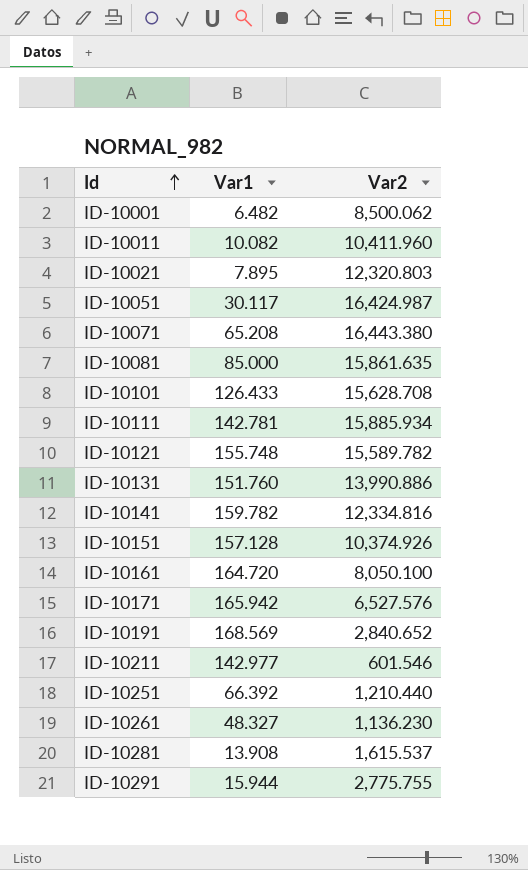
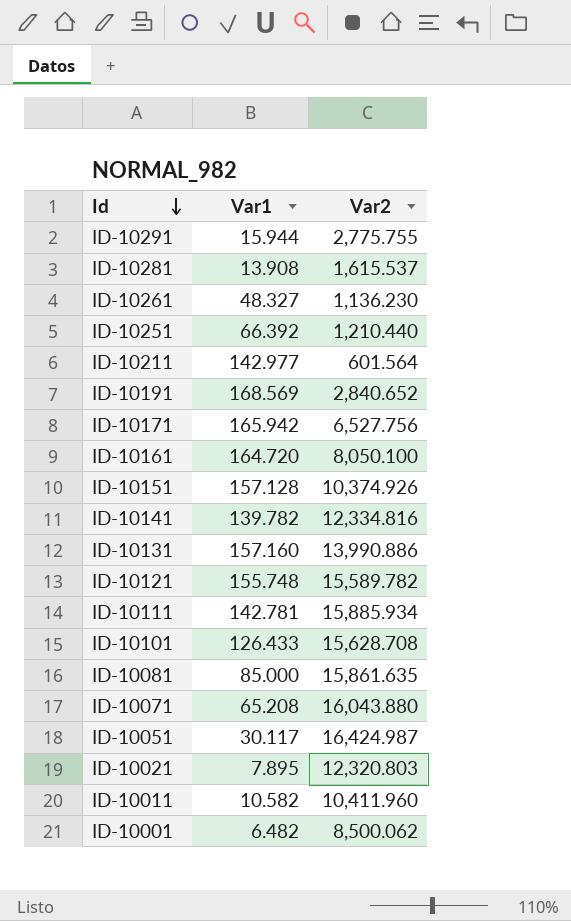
row order: Id ascending -> Id descending
ID-10211 | Var2: 601.546 -> 601.564
ID-10171 | Var2: 6,527.576 -> 6,527.756
ID-10141 | Var1: 159.782 -> 139.782
ID-10131 | Var1: 151.760 -> 157.160
ID-10071 | Var2: 16,443.380 -> 16,043.880
ID-10011 | Var1: 10.082 -> 10.582

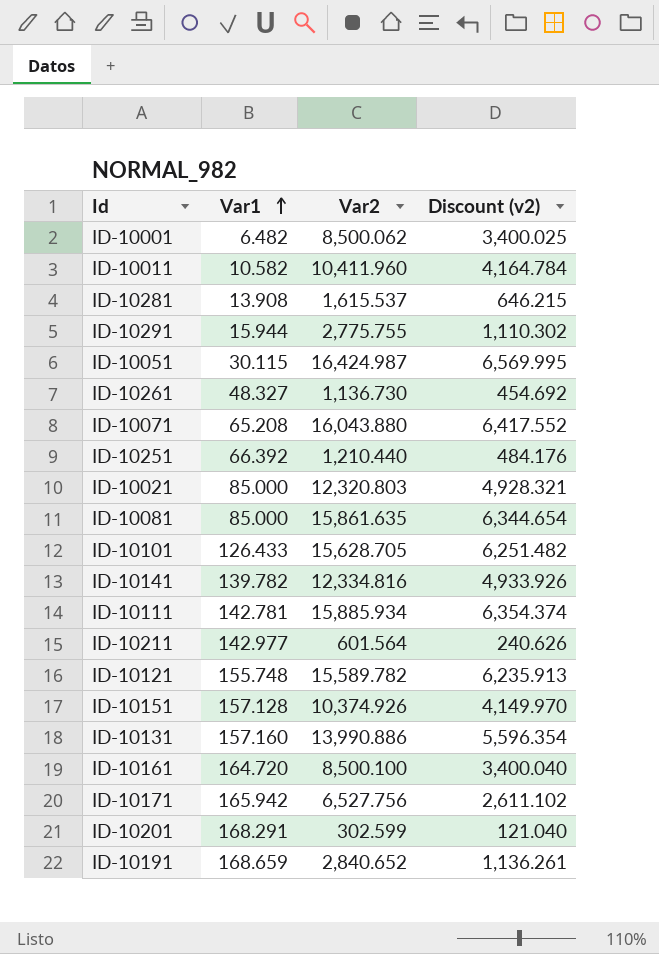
row order: Id descending -> Var1 ascending
column Discount (v2) | formula: none -> [Var2] * 0.4
ID-10051 | Var1: 30.117 -> 30.115
ID-10261 | Var2: 1,136.230 -> 1,136.730
ID-10021 | Var1: 7.895 -> 85.000
ID-10101 | Var2: 15,628.708 -> 15,628.705
ID-10161 | Var2: 8,050.100 -> 8,500.100
row ID-10201: none -> 168.291 | 302.599 | 121.040
ID-10191 | Var1: 168.569 -> 168.659

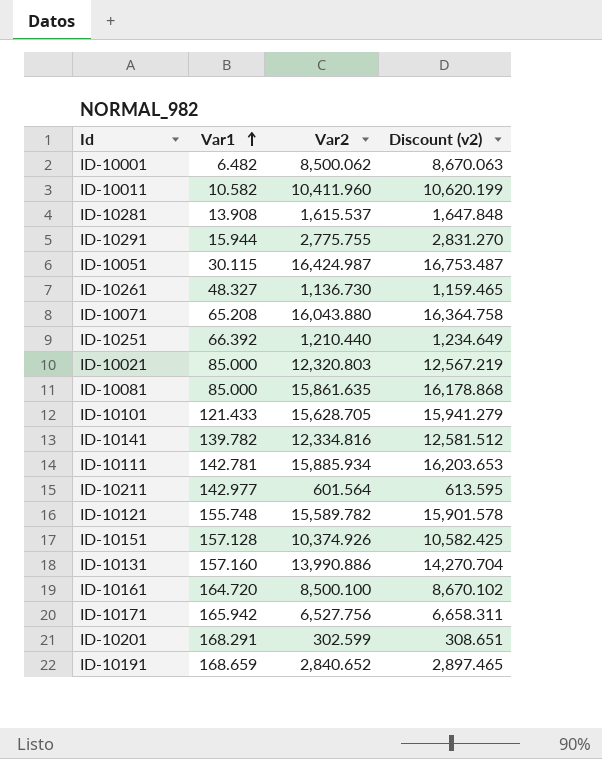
column Discount (v2) | formula: [Var2] * 0.4 -> [Var2] * 1.02
ID-10101 | Var1: 126.433 -> 121.433

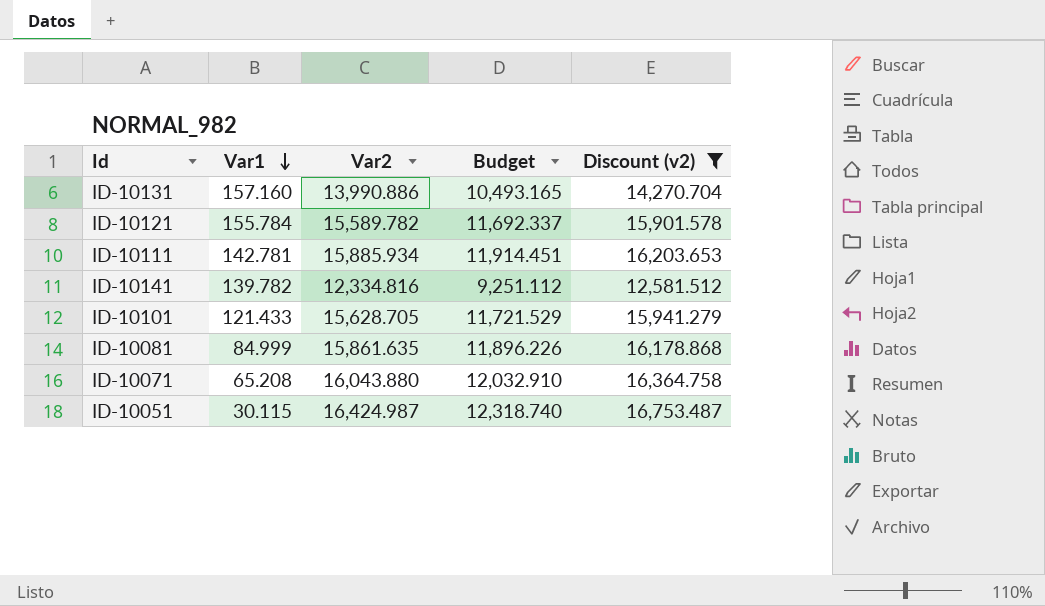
filter: none -> Discount (v2) >= 12,581.512
row order: Var1 ascending -> Var1 descending
column Budget | formula: none -> [Var2] * 0.75
ID-10121 | Var1: 155.748 -> 155.784
ID-10081 | Var1: 85.000 -> 84.999

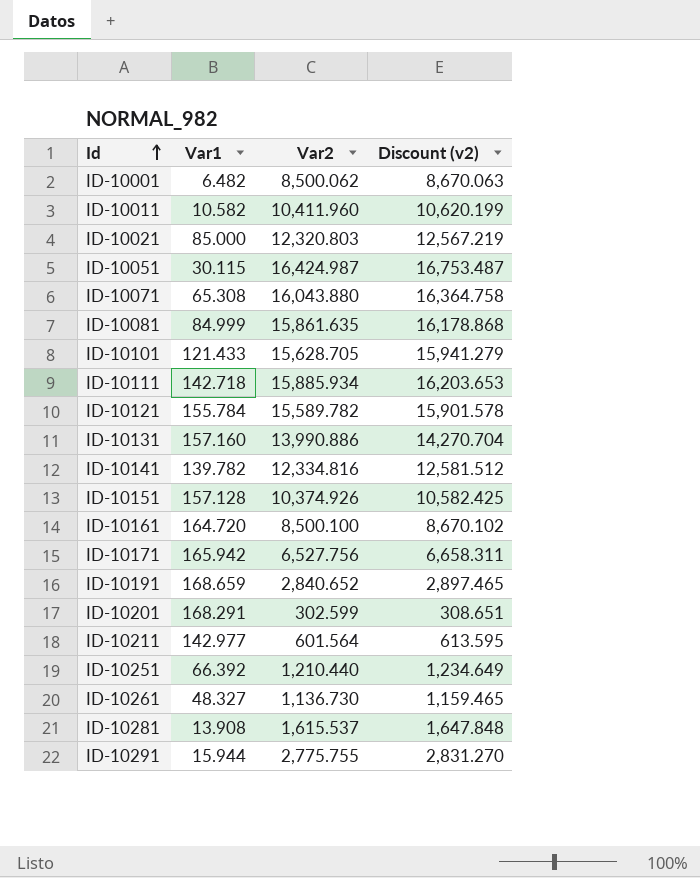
filter: Discount (v2) >= 12,581.512 -> none
row order: Var1 descending -> Id ascending
column Budget | formula: [Var2] * 0.75 -> none
ID-10071 | Var1: 65.208 -> 65.308
ID-10111 | Var1: 142.781 -> 142.718

